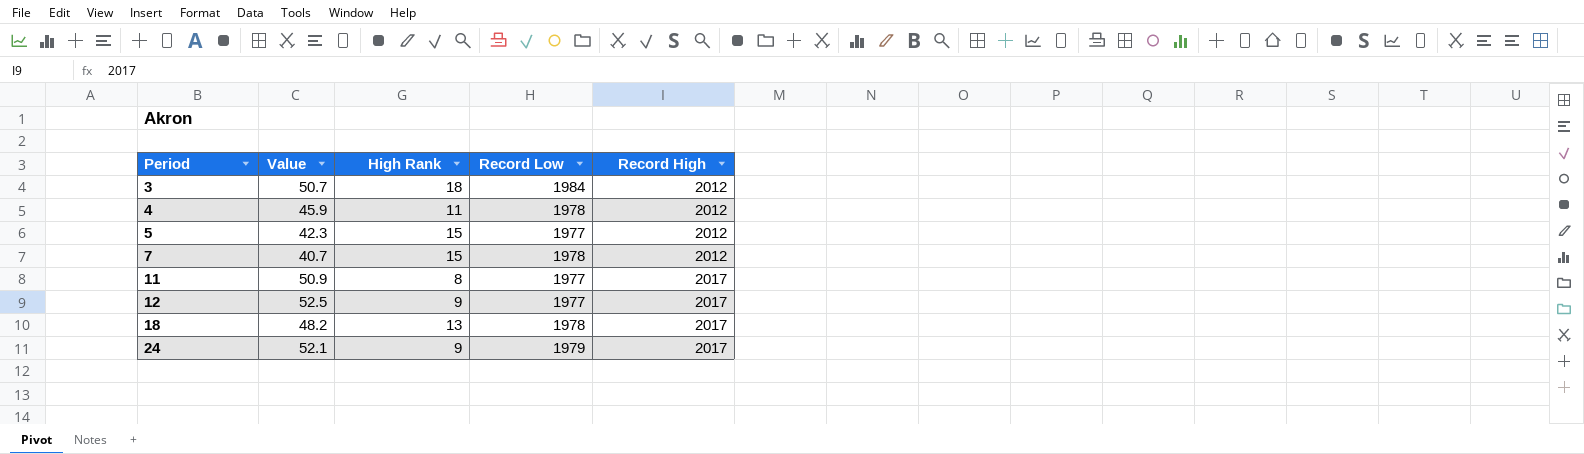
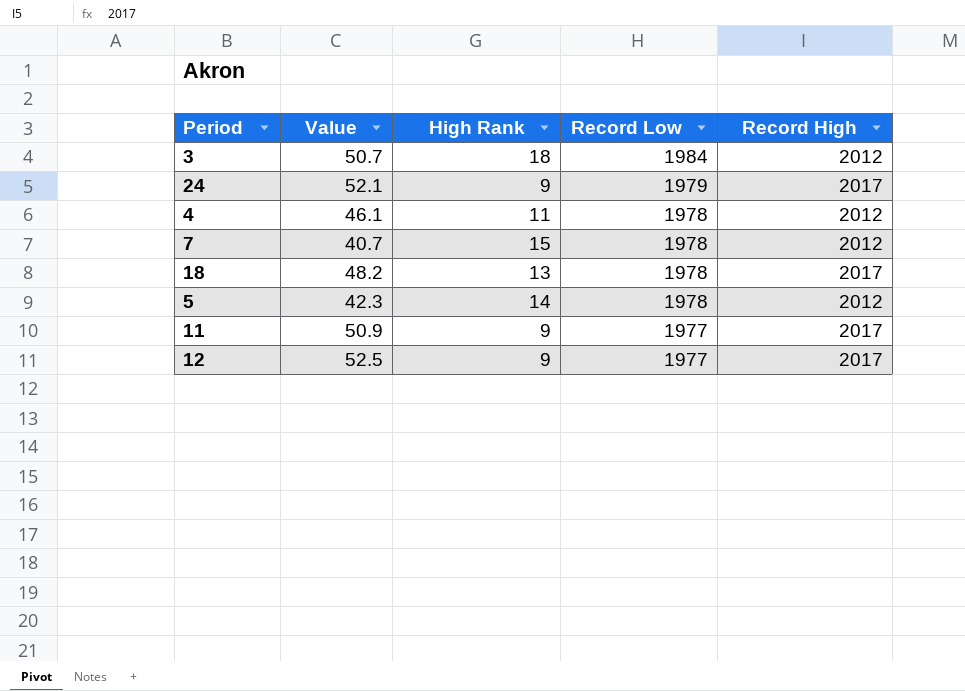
row order: Period ascending -> Record Low descending
4 | Value: 45.9 -> 46.1
5 | High Rank: 15 -> 14
5 | Record Low: 1977 -> 1978
11 | High Rank: 8 -> 9

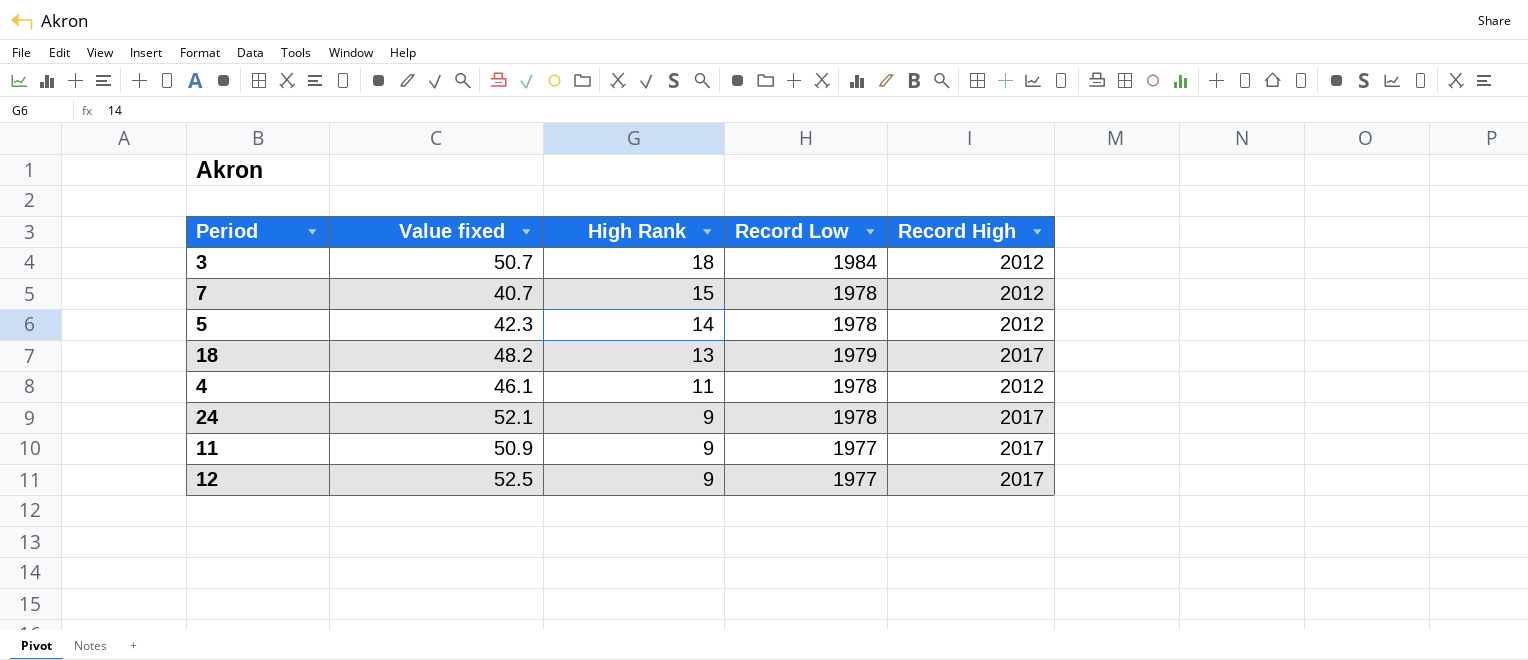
row order: Record Low descending -> High Rank descending
column name: Value -> Value fixed
18 | Record Low: 1978 -> 1979
24 | Record Low: 1979 -> 1978

